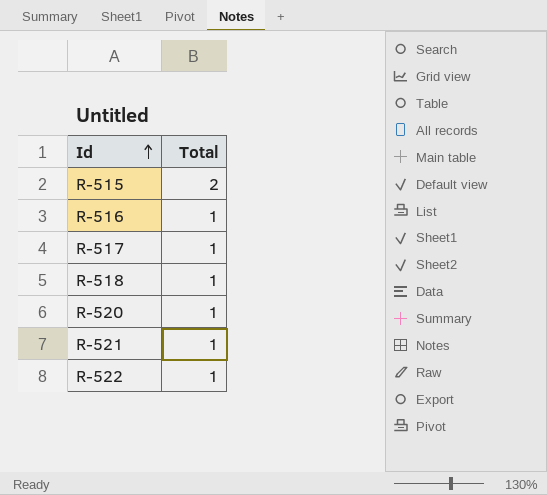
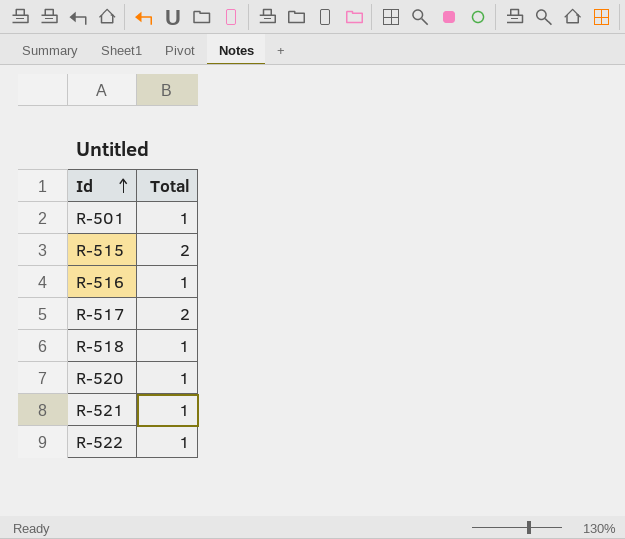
row R-501: none -> 1
R-517 | Total: 1 -> 2

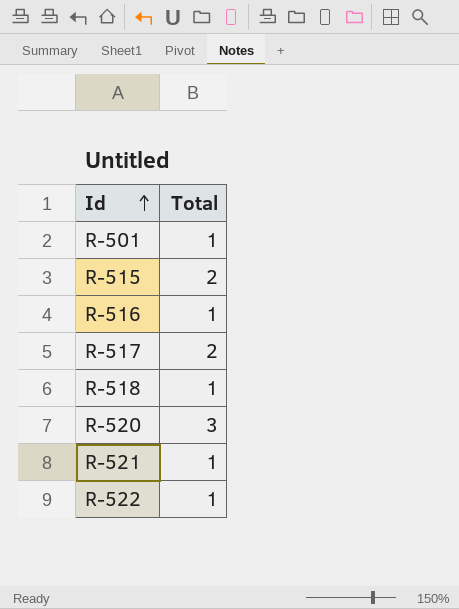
R-520 | Total: 1 -> 3

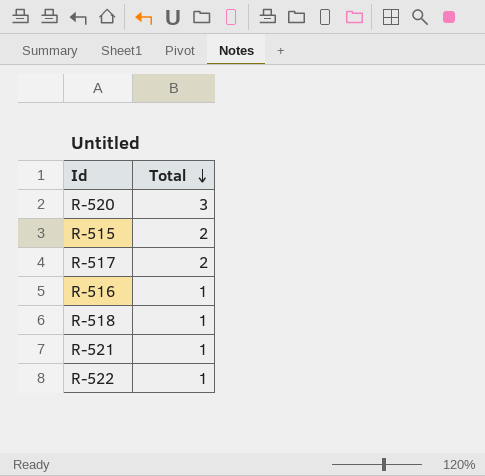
row order: Id ascending -> Total descending
row R-501: 1 -> none

